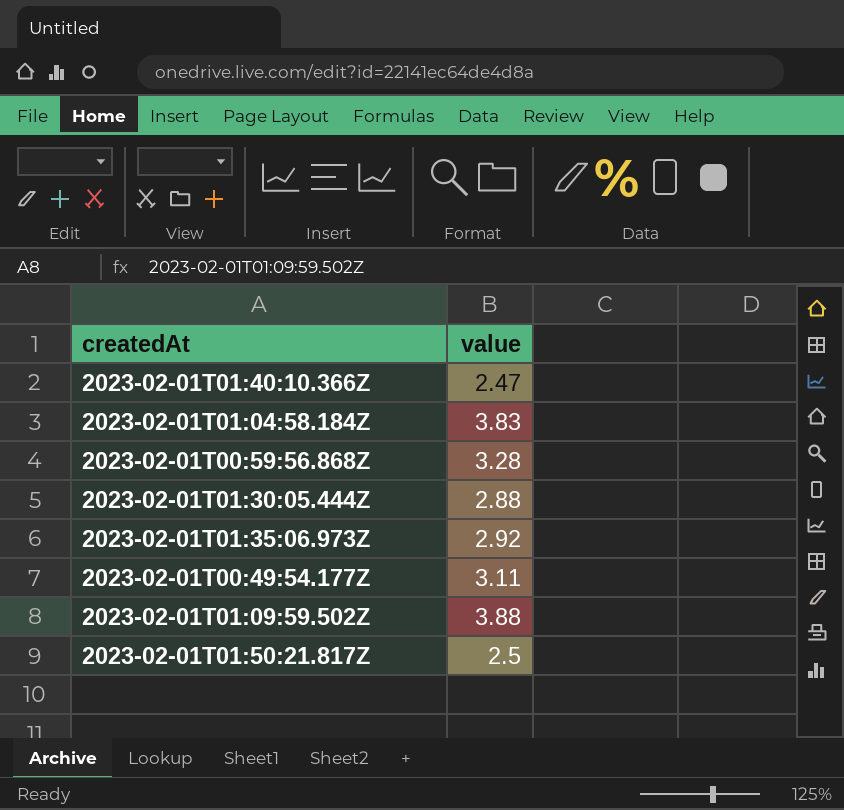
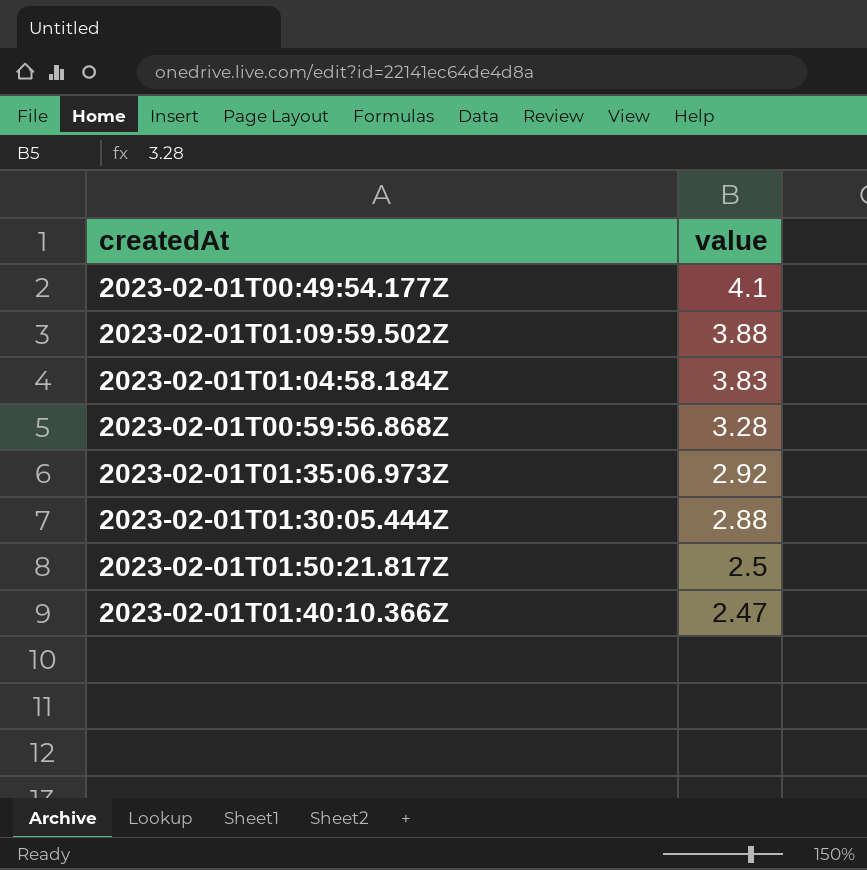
row order: none -> value descending
2023-02-01T00:49:54.177Z | value: 3.11 -> 4.1

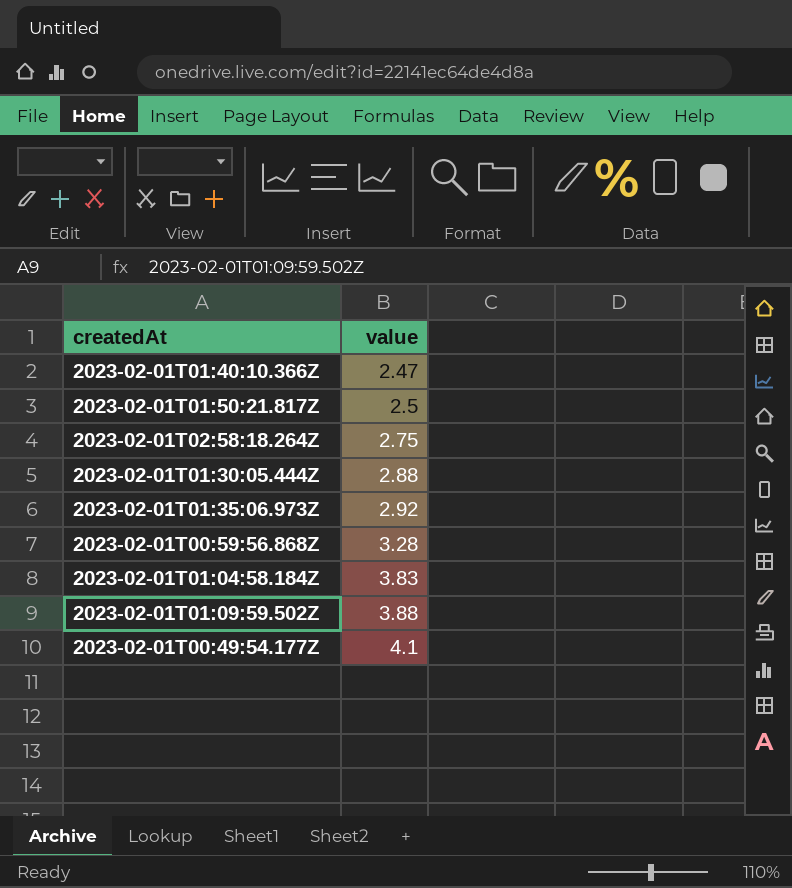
row order: value descending -> value ascending
row 2023-02-01T02:58:18.264Z: none -> 2.75

